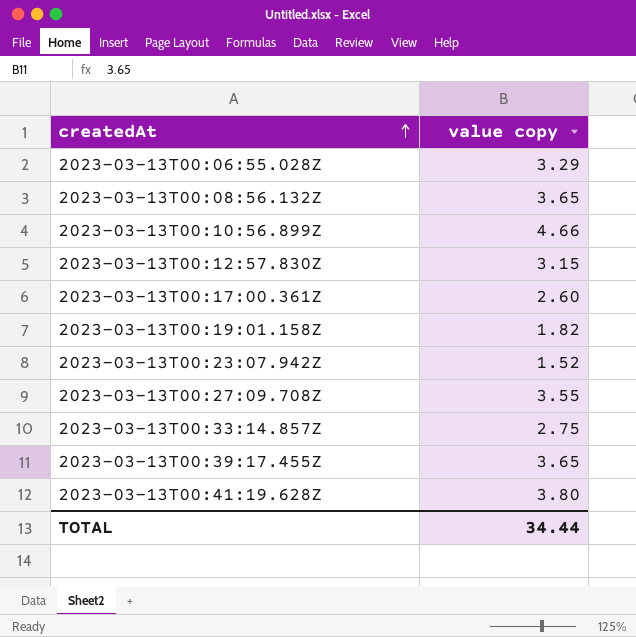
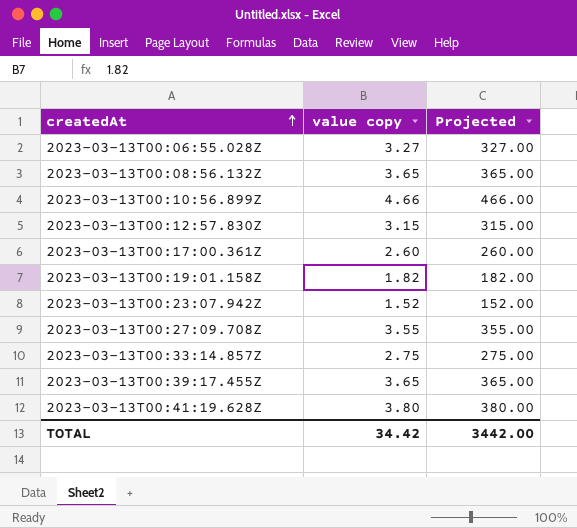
column Projected | formula: none -> [value copy] * 100
2023-03-13T00:06:55.028Z | value copy: 3.29 -> 3.27
TOTAL | value copy: 34.44 -> 34.42

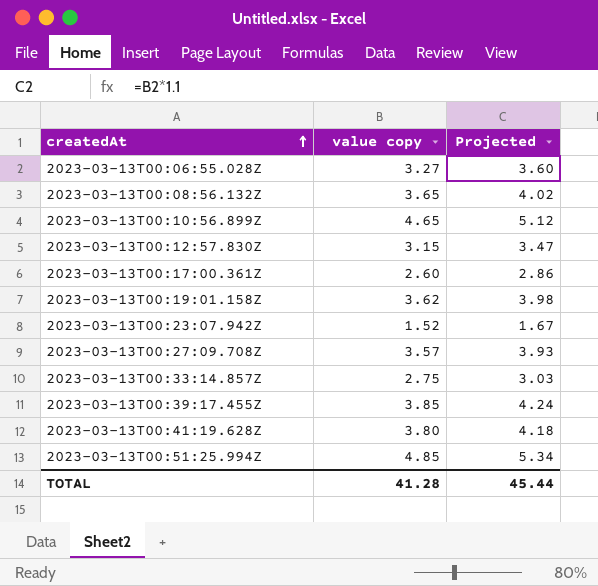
column Projected | formula: [value copy] * 100 -> [value copy] * 1.1
2023-03-13T00:10:56.899Z | value copy: 4.66 -> 4.65
2023-03-13T00:19:01.158Z | value copy: 1.82 -> 3.62
2023-03-13T00:27:09.708Z | value copy: 3.55 -> 3.57
2023-03-13T00:39:17.455Z | value copy: 3.65 -> 3.85
row 2023-03-13T00:51:25.994Z: none -> 4.85 | 5.34
TOTAL | value copy: 34.42 -> 41.28
TOTAL | Projected: 3442.00 -> 45.44

